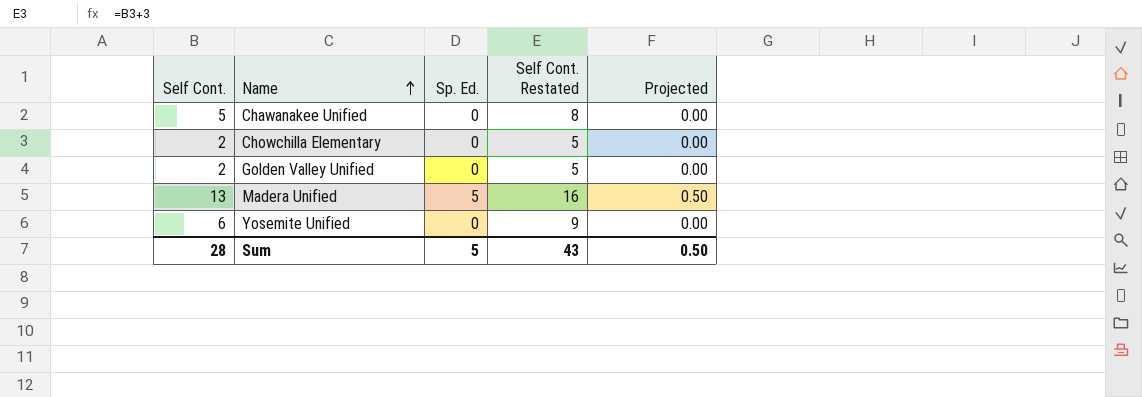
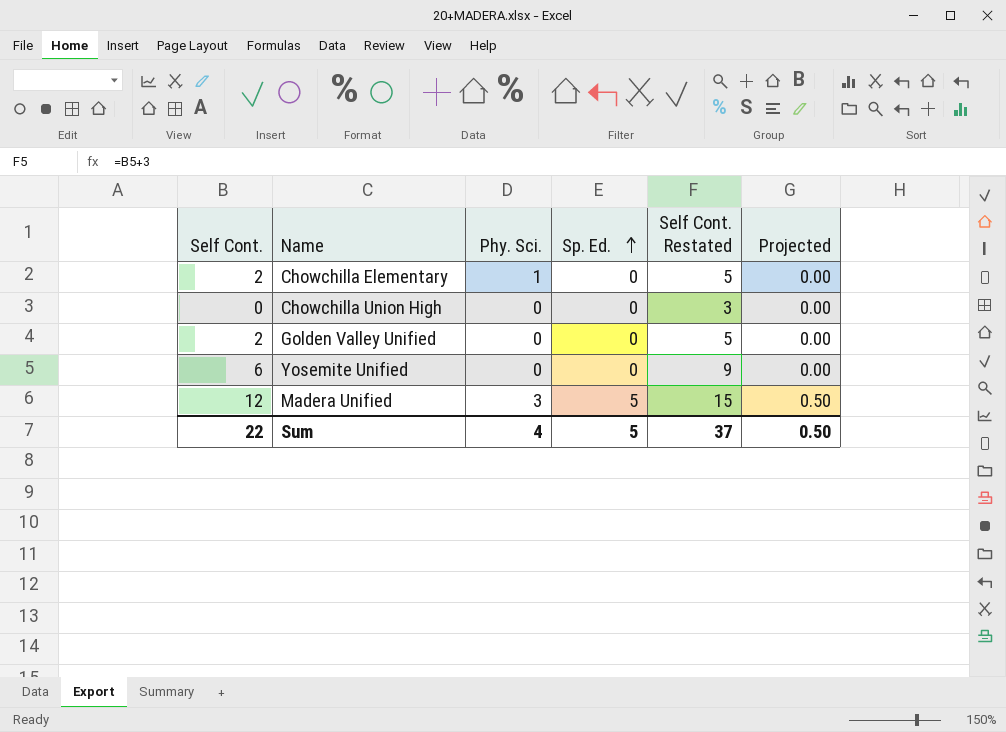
row order: Name ascending -> Sp. Ed. ascending
column Phy. Sci. | position: none -> 3
row Chawanakee Unified: 5 | 0 | 8 | 0.00 -> none
row Chowchilla Union High: none -> 0 | 0 | 0 | 3 | 0.00
Madera Unified | Self Cont.: 13 -> 12
Madera Unified | Self Cont. Restated: 16 -> 15
Sum | Self Cont.: 28 -> 22
Sum | Self Cont. Restated: 43 -> 37

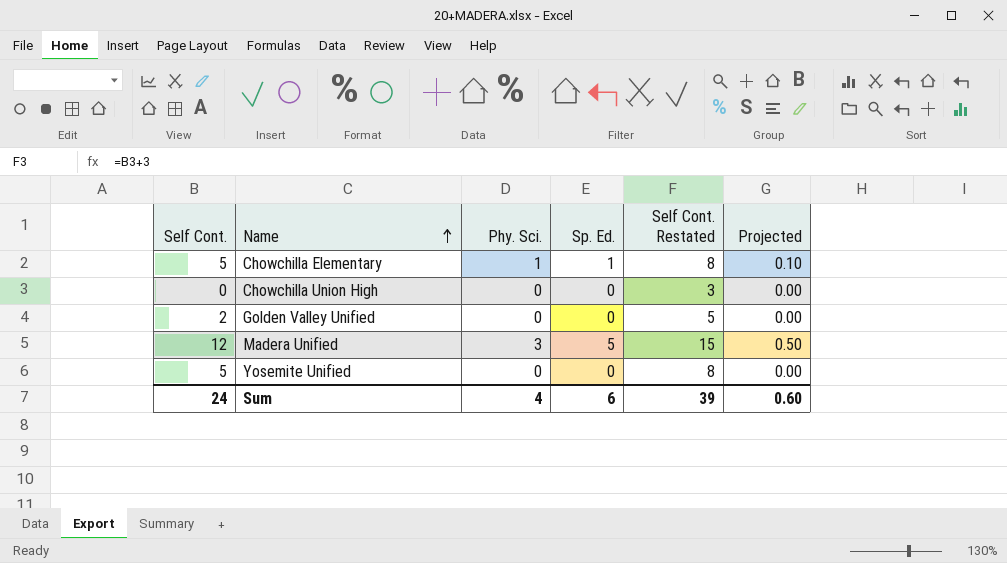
row order: Sp. Ed. ascending -> Name ascending
Chowchilla Elementary | Self Cont.: 2 -> 5
Chowchilla Elementary | Sp. Ed.: 0 -> 1
Chowchilla Elementary | Self Cont. Restated: 5 -> 8
Chowchilla Elementary | Projected: 0.00 -> 0.10
Yosemite Unified | Self Cont.: 6 -> 5
Yosemite Unified | Self Cont. Restated: 9 -> 8
Sum | Self Cont.: 22 -> 24
Sum | Sp. Ed.: 5 -> 6
Sum | Self Cont. Restated: 37 -> 39
Sum | Projected: 0.50 -> 0.60

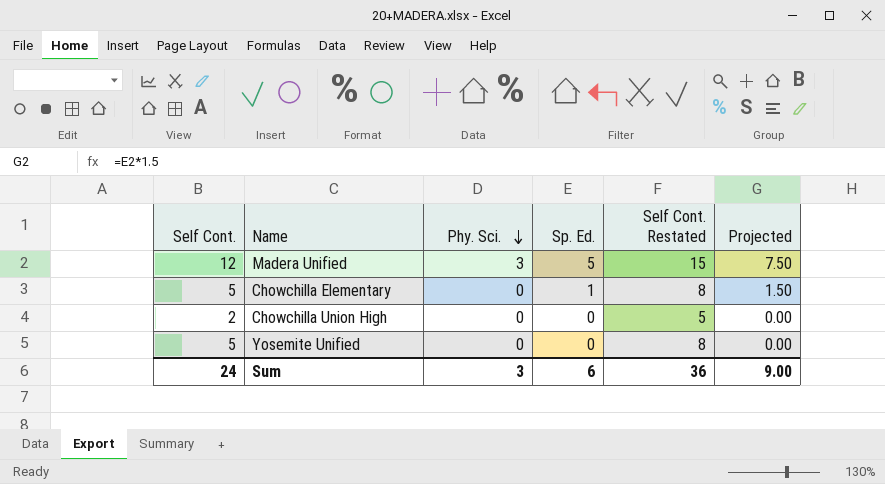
row order: Name ascending -> Phy. Sci. descending
column Projected | formula: [Sp. Ed.] * 0.1 -> [Sp. Ed.] * 1.5
row Golden Valley Unified: 2 | 0 | 0 | 5 | 0.00 -> none
Chowchilla Elementary | Phy. Sci.: 1 -> 0
Chowchilla Union High | Self Cont.: 0 -> 2
Chowchilla Union High | Self Cont. Restated: 3 -> 5
Sum | Phy. Sci.: 4 -> 3
Sum | Self Cont. Restated: 39 -> 36
Sum | Projected: 0.60 -> 9.00

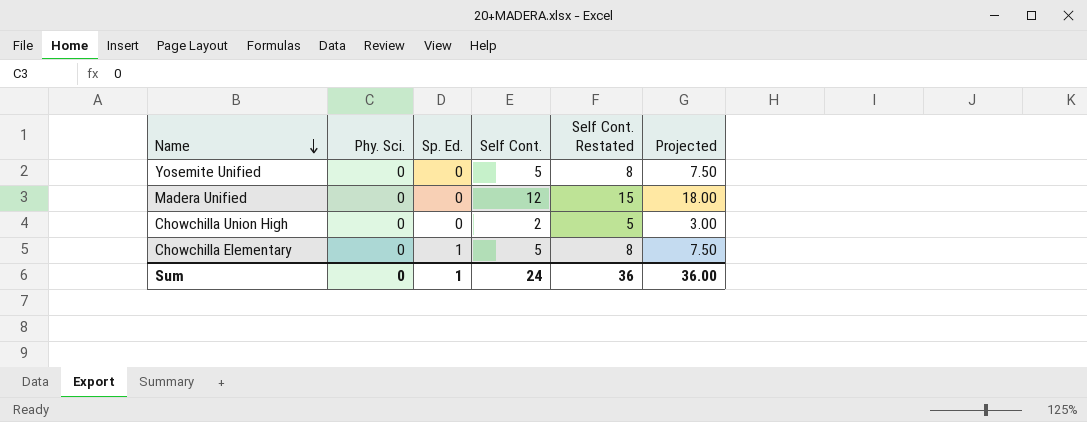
row order: Phy. Sci. descending -> Name descending
column Self Cont. | position: 1 -> 4
column Projected | formula: [Sp. Ed.] * 1.5 -> [Self Cont.] * 1.5
Madera Unified | Phy. Sci.: 3 -> 0
Madera Unified | Sp. Ed.: 5 -> 0
Sum | Phy. Sci.: 3 -> 0
Sum | Sp. Ed.: 6 -> 1
Sum | Projected: 9.00 -> 36.00

